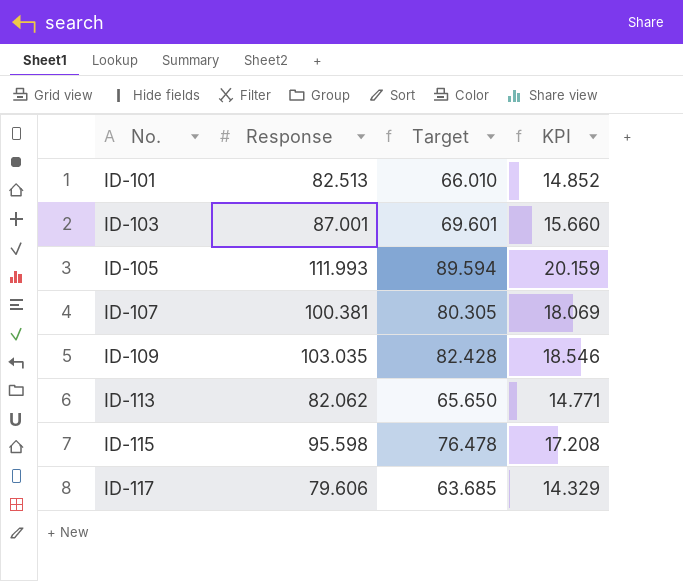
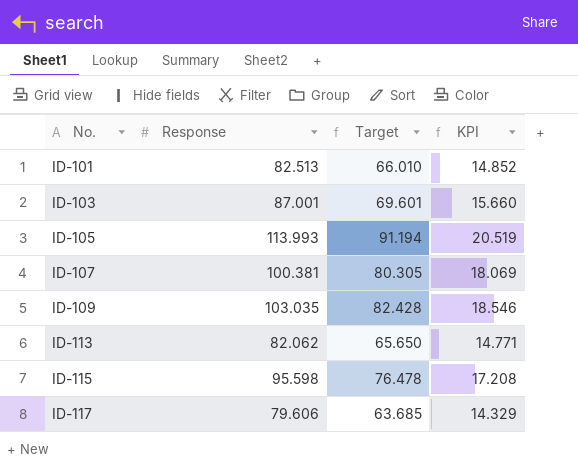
ID-105 | Response: 111.993 -> 113.993
ID-105 | Target: 89.594 -> 91.194
ID-105 | KPI: 20.159 -> 20.519

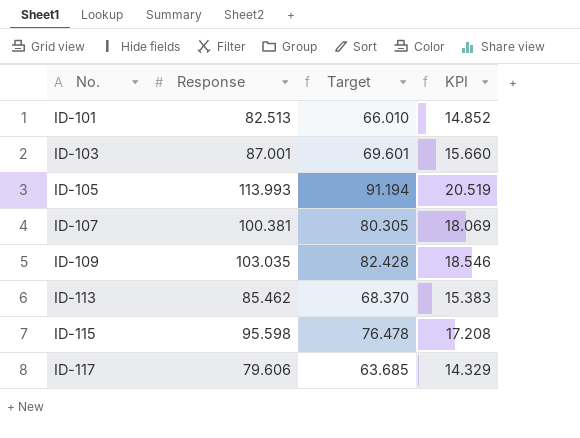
ID-113 | Response: 82.062 -> 85.462
ID-113 | Target: 65.650 -> 68.370
ID-113 | KPI: 14.771 -> 15.383

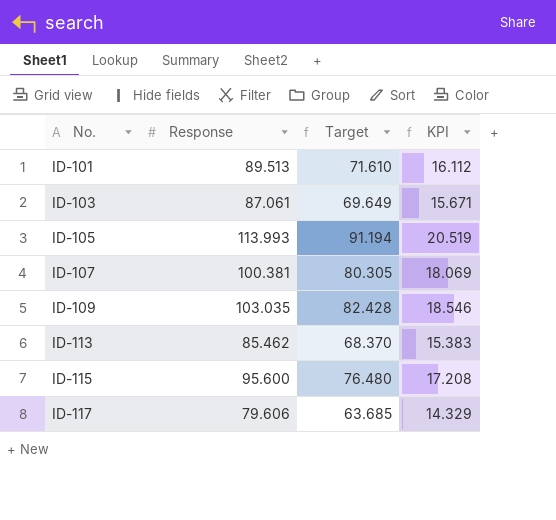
ID-101 | Response: 82.513 -> 89.513
ID-101 | Target: 66.010 -> 71.610
ID-101 | KPI: 14.852 -> 16.112
ID-103 | Response: 87.001 -> 87.061
ID-103 | Target: 69.601 -> 69.649
ID-103 | KPI: 15.660 -> 15.671
ID-115 | Response: 95.598 -> 95.600
ID-115 | Target: 76.478 -> 76.480

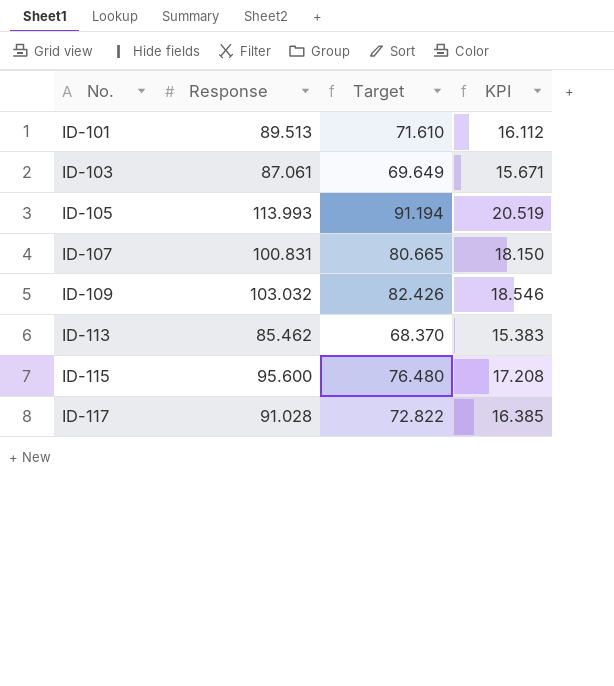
ID-107 | Response: 100.381 -> 100.831
ID-107 | Target: 80.305 -> 80.665
ID-107 | KPI: 18.069 -> 18.150
ID-109 | Response: 103.035 -> 103.032
ID-109 | Target: 82.428 -> 82.426
ID-117 | Response: 79.606 -> 91.028
ID-117 | Target: 63.685 -> 72.822
ID-117 | KPI: 14.329 -> 16.385

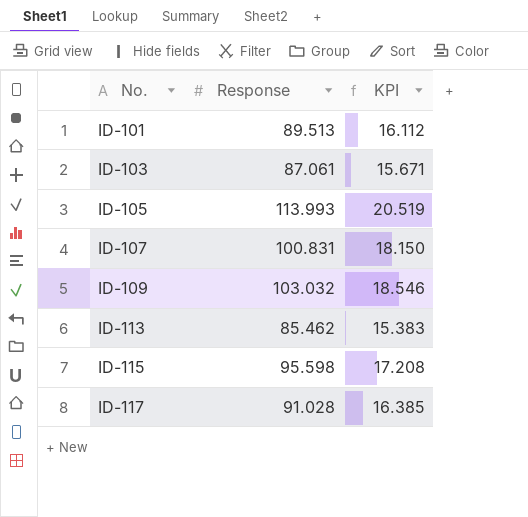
column Target | formula: [Response] * 0.8 -> none
ID-115 | Response: 95.600 -> 95.598

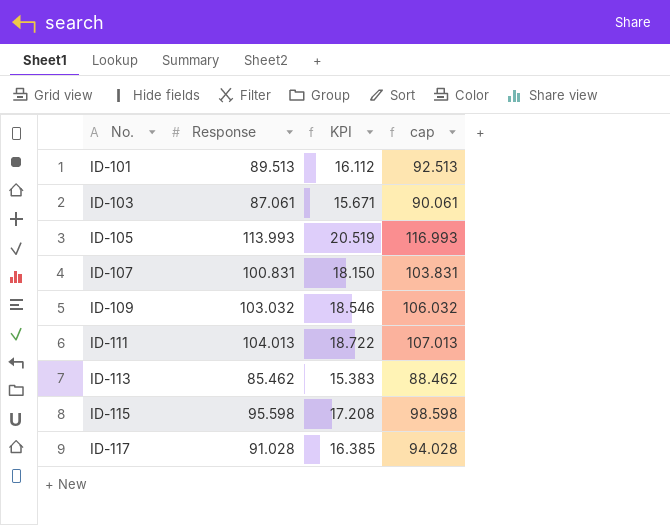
column cap | formula: none -> [Response] + 3
row ID-111: none -> 104.013 | 18.722 | 107.013

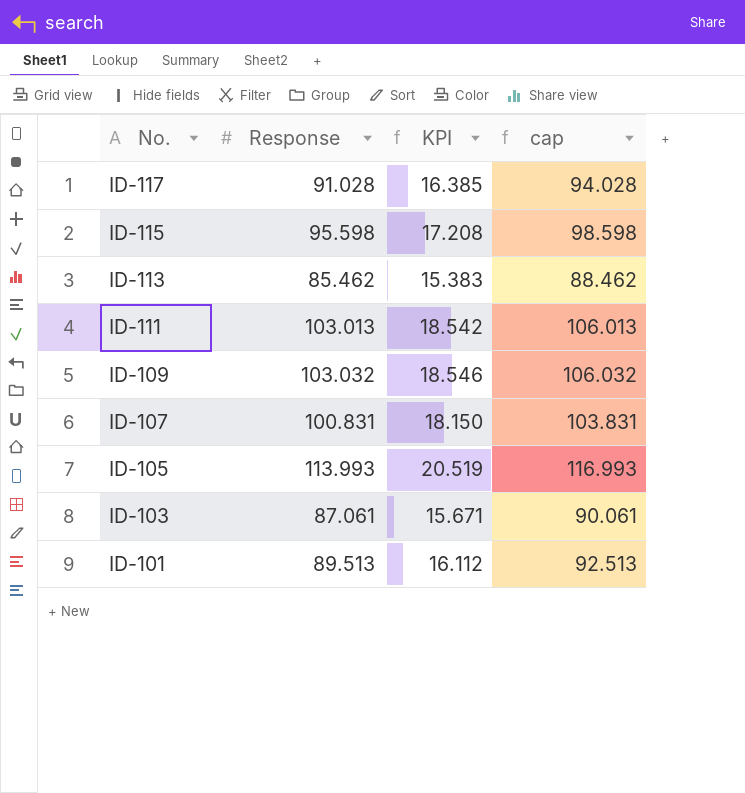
row order: No. ascending -> No. descending
ID-111 | Response: 104.013 -> 103.013
ID-111 | KPI: 18.722 -> 18.542
ID-111 | cap: 107.013 -> 106.013

